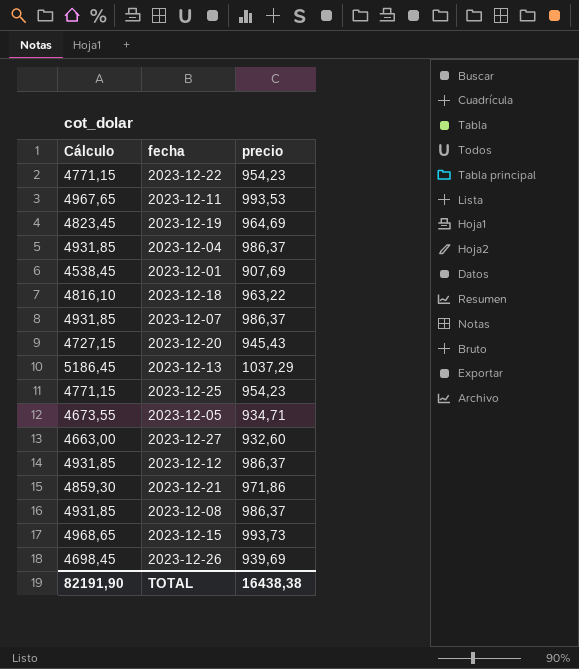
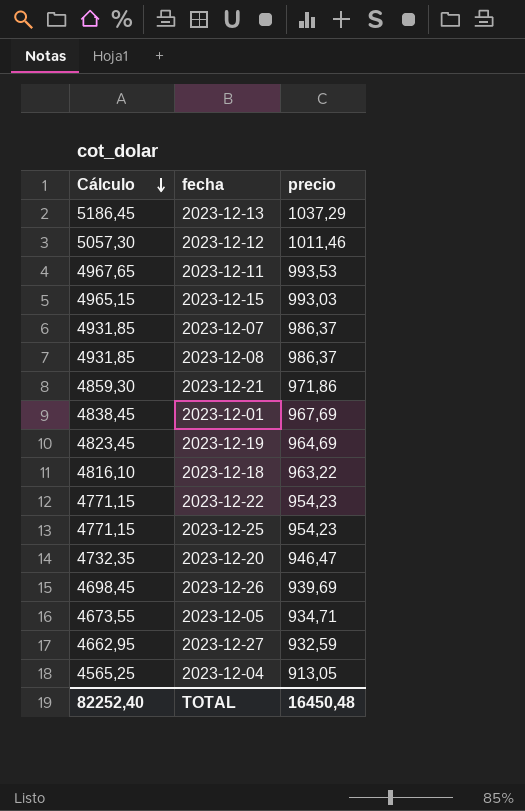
row order: none -> Cálculo descending
2023-12-12 | Cálculo: 4931,85 -> 5057,30
2023-12-12 | precio: 986,37 -> 1011,46
2023-12-15 | Cálculo: 4968,65 -> 4965,15
2023-12-15 | precio: 993,73 -> 993,03
2023-12-01 | Cálculo: 4538,45 -> 4838,45
2023-12-01 | precio: 907,69 -> 967,69
2023-12-20 | Cálculo: 4727,15 -> 4732,35
2023-12-20 | precio: 945,43 -> 946,47
2023-12-27 | Cálculo: 4663,00 -> 4662,95
2023-12-27 | precio: 932,60 -> 932,59
2023-12-04 | Cálculo: 4931,85 -> 4565,25
2023-12-04 | precio: 986,37 -> 913,05
TOTAL | Cálculo: 82191,90 -> 82252,40
TOTAL | precio: 16438,38 -> 16450,48

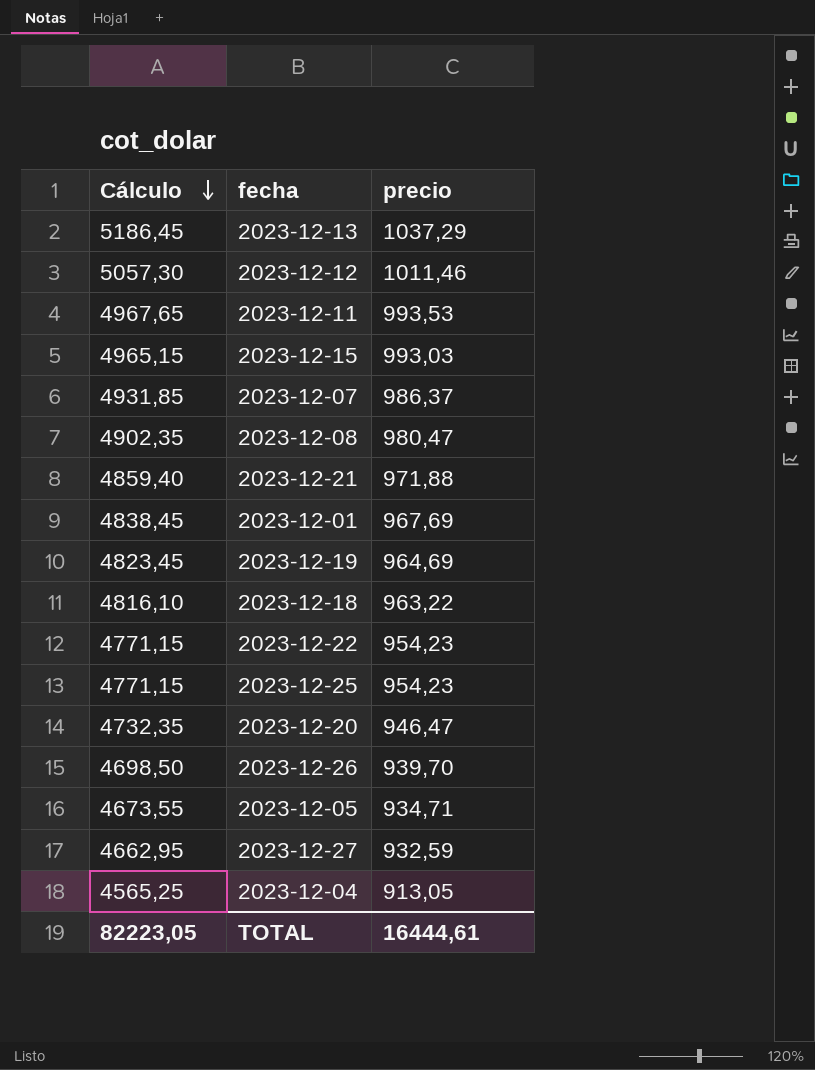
2023-12-08 | Cálculo: 4931,85 -> 4902,35
2023-12-08 | precio: 986,37 -> 980,47
2023-12-21 | Cálculo: 4859,30 -> 4859,40
2023-12-21 | precio: 971,86 -> 971,88
2023-12-26 | Cálculo: 4698,45 -> 4698,50
2023-12-26 | precio: 939,69 -> 939,70
TOTAL | Cálculo: 82252,40 -> 82223,05
TOTAL | precio: 16450,48 -> 16444,61

